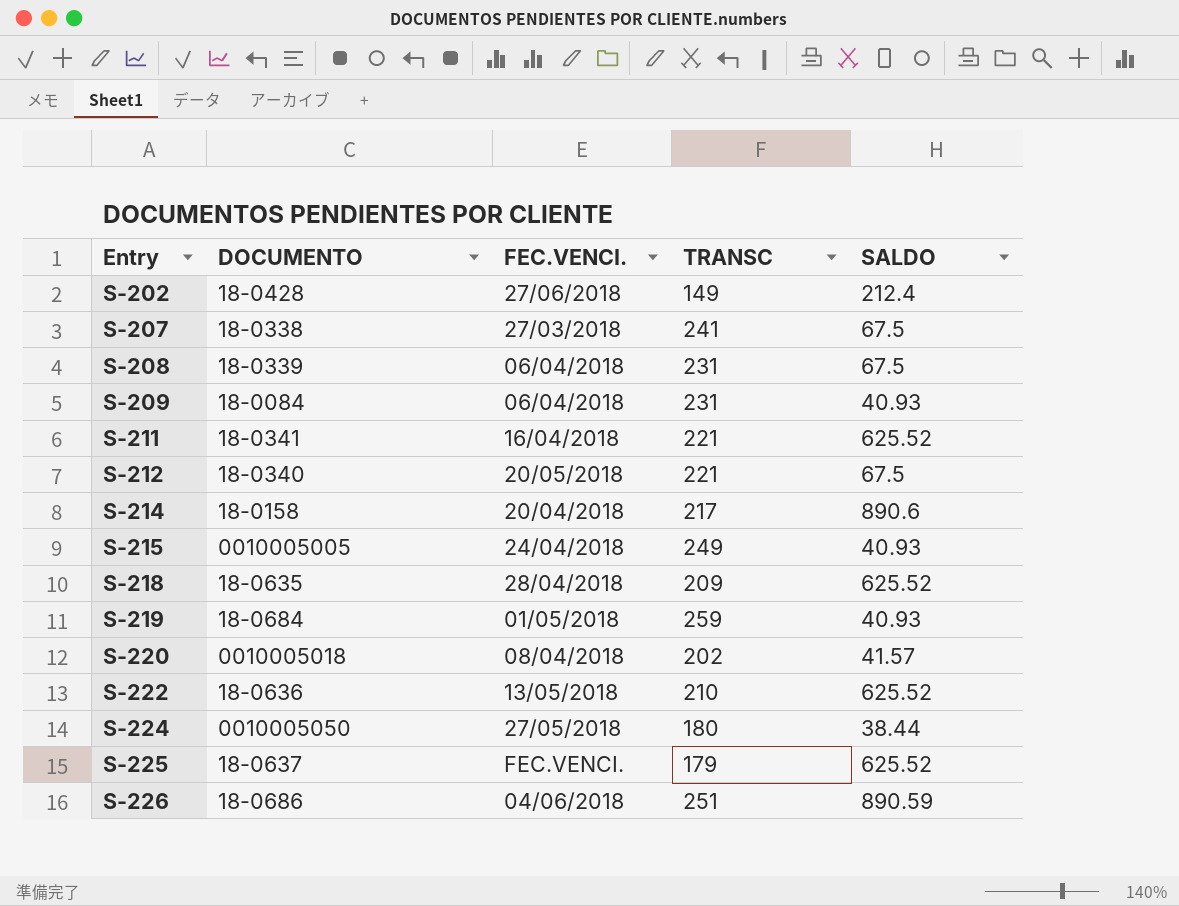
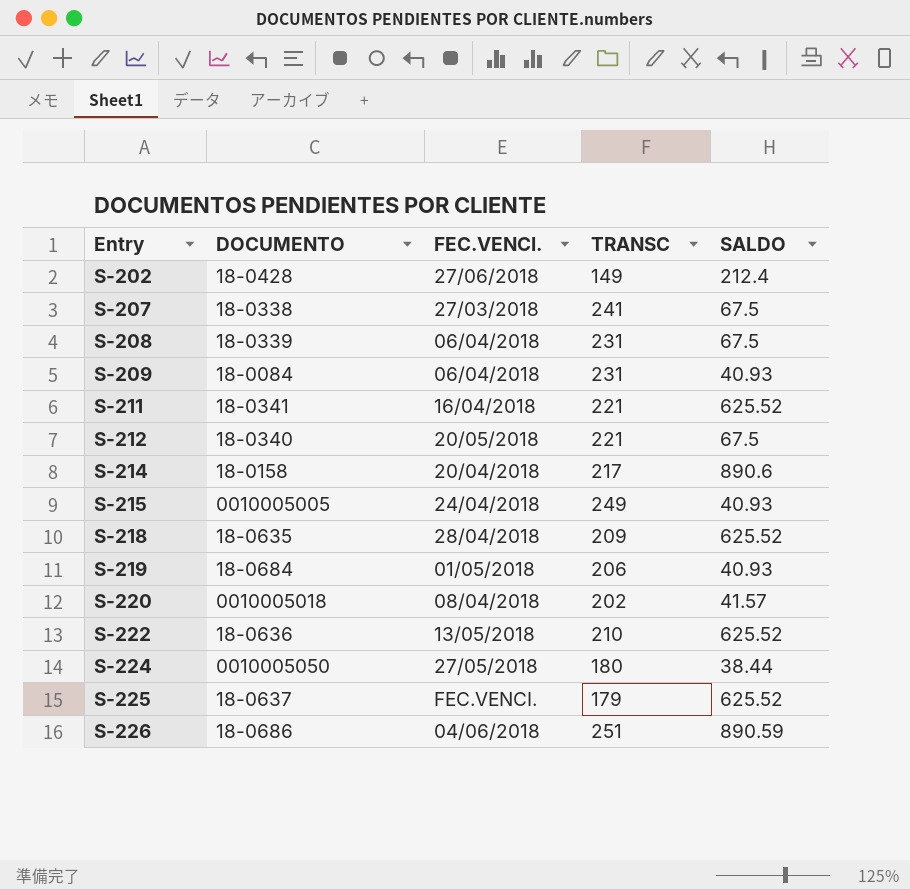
S-219 | TRANSC: 259 -> 206

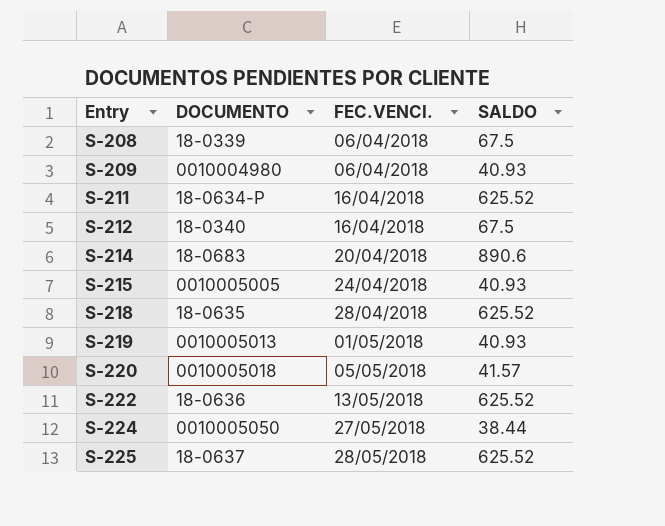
column TRANSC | position: 4 -> none
row S-202: 18-0428 | 27/06/2018 | 149 | 212.4 -> none
row S-207: 18-0338 | 27/03/2018 | 241 | 67.5 -> none
row S-226: 18-0686 | 04/06/2018 | 251 | 890.59 -> none
S-209 | DOCUMENTO: 18-0084 -> 0010004980
S-211 | DOCUMENTO: 18-0341 -> 18-0634-P
S-212 | FEC.VENCI.: 20/05/2018 -> 16/04/2018
S-214 | DOCUMENTO: 18-0158 -> 18-0683
S-219 | DOCUMENTO: 18-0684 -> 0010005013
S-220 | FEC.VENCI.: 08/04/2018 -> 05/05/2018
S-225 | FEC.VENCI.: FEC.VENCI. -> 28/05/2018

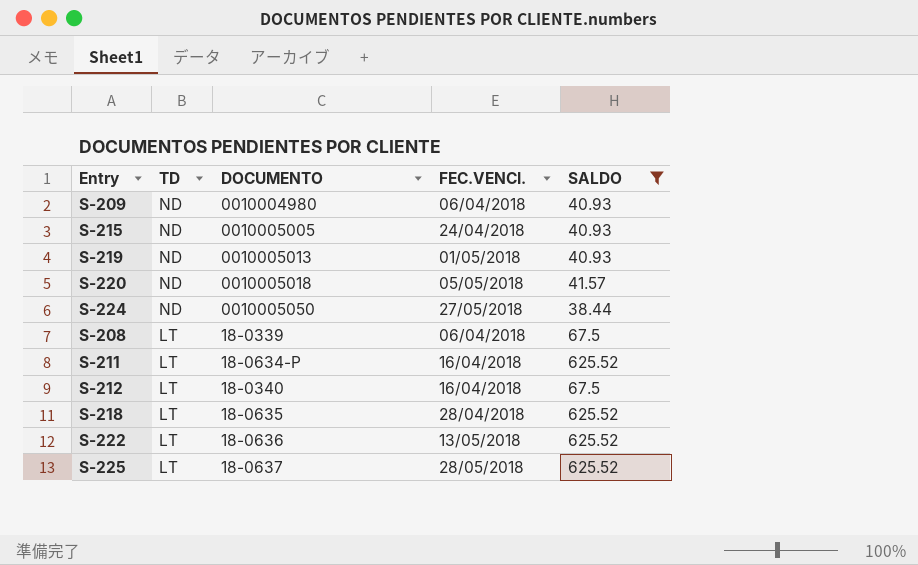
filter: none -> SALDO != 890.6
row order: Entry ascending -> TD descending
column TD | position: none -> 2

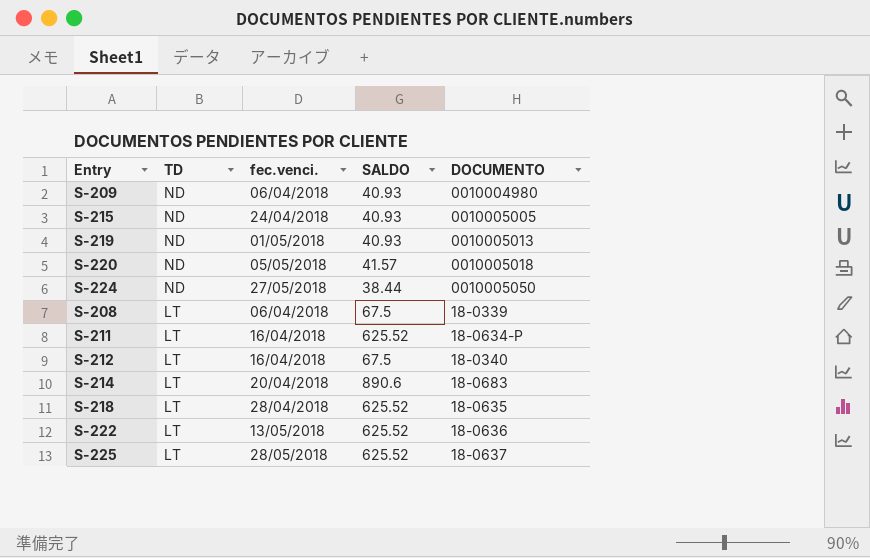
filter: SALDO != 890.6 -> none
column name: FEC.VENCI. -> fec.venci.
column DOCUMENTO | position: 3 -> 5

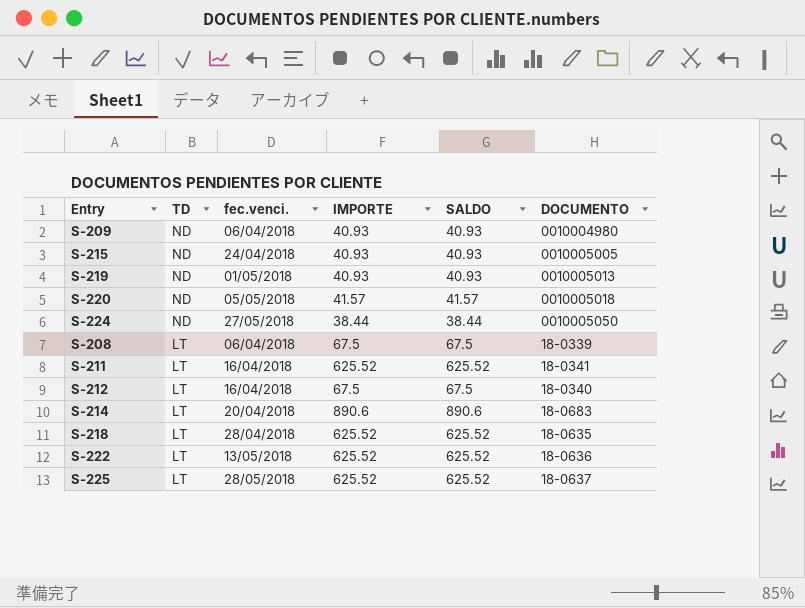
column IMPORTE | position: none -> 4
S-211 | DOCUMENTO: 18-0634-P -> 18-0341

